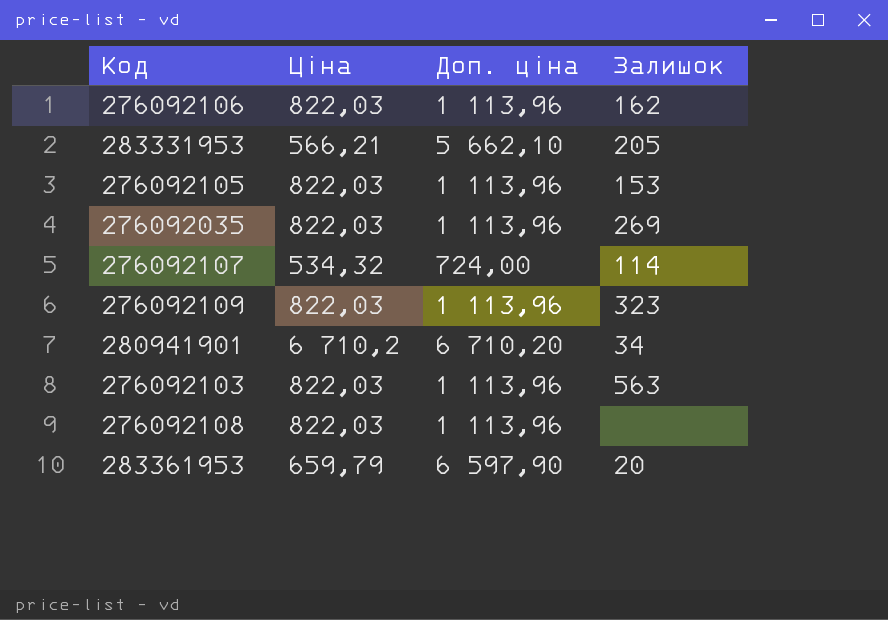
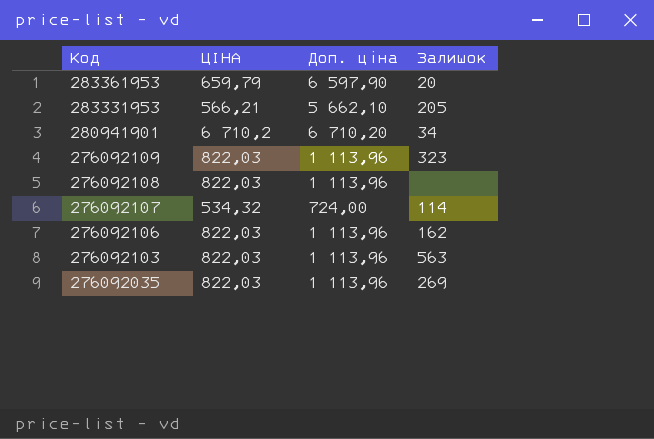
row order: none -> Код descending
column name: Ціна -> ЦІНА
row 276092105: 822,03 | 1 113,96 | 153 -> none

